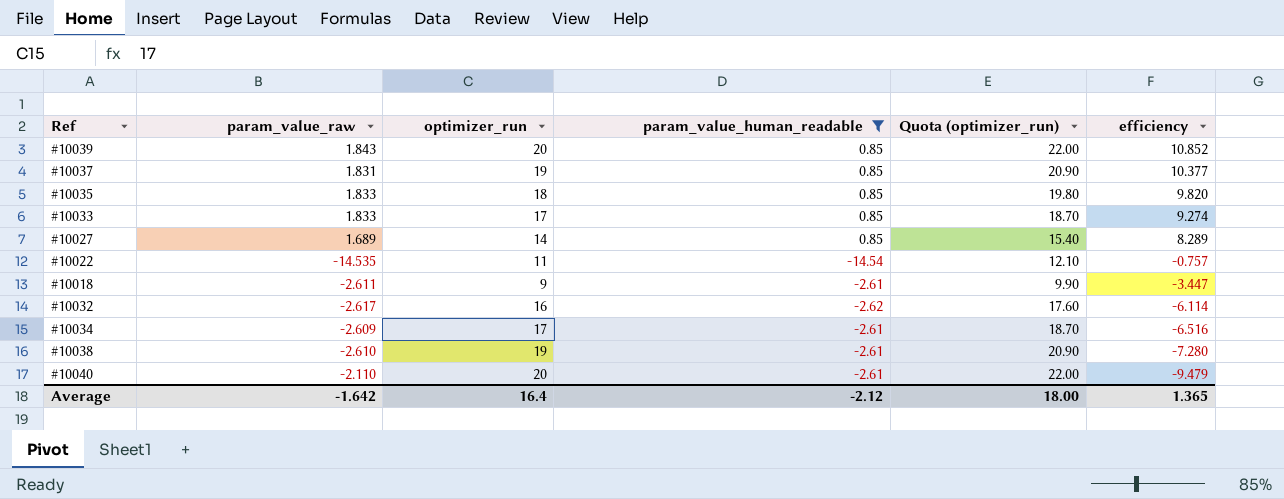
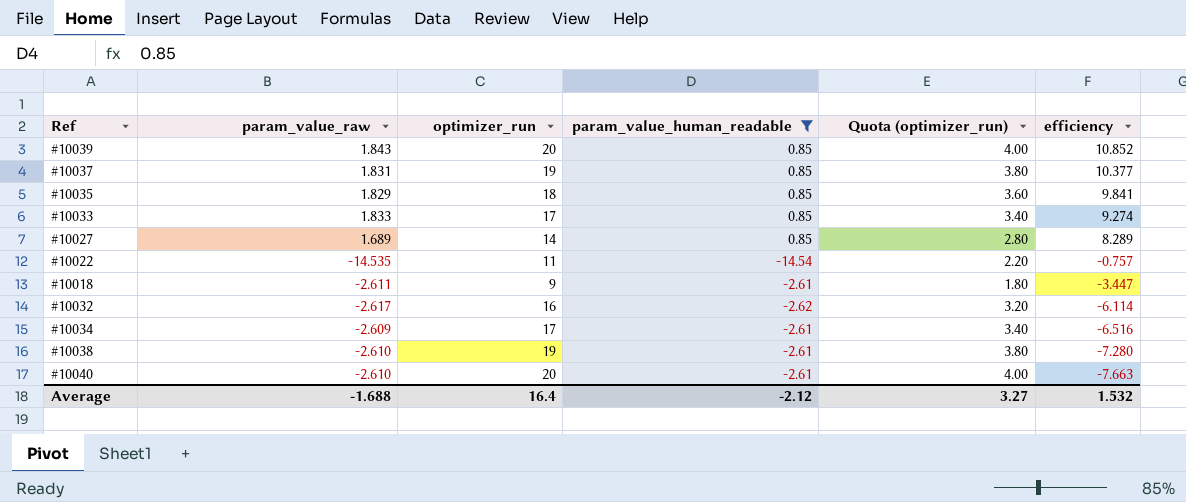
column Quota (optimizer_run) | formula: [optimizer_run] * 1.1 -> [optimizer_run] * 0.2
#10035 | param_value_raw: 1.833 -> 1.829
#10035 | efficiency: 9.820 -> 9.841
#10040 | param_value_raw: -2.110 -> -2.610
#10040 | efficiency: -9.479 -> -7.663
Average | param_value_raw: -1.642 -> -1.688
Average | Quota (optimizer_run): 18.00 -> 3.27
Average | efficiency: 1.365 -> 1.532

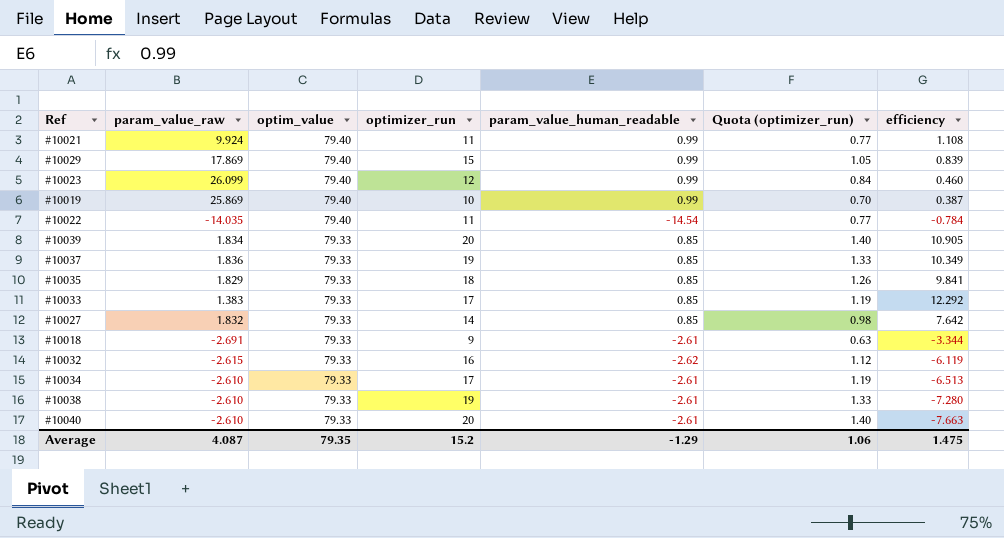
filter: param_value_human_readable != 0.99 -> none
row order: efficiency descending -> optim_value descending
column optim_value | position: none -> 3
column Quota (optimizer_run) | formula: [optimizer_run] * 0.2 -> [optimizer_run] * 0.07
#10022 | param_value_raw: -14.535 -> -14.035
#10022 | efficiency: -0.757 -> -0.784
#10039 | param_value_raw: 1.843 -> 1.834
#10039 | efficiency: 10.852 -> 10.905
#10037 | param_value_raw: 1.831 -> 1.836
#10037 | efficiency: 10.377 -> 10.349
#10033 | param_value_raw: 1.833 -> 1.383
#10033 | efficiency: 9.274 -> 12.292
#10027 | param_value_raw: 1.689 -> 1.832
#10027 | efficiency: 8.289 -> 7.642
#10018 | param_value_raw: -2.611 -> -2.691
#10018 | efficiency: -3.447 -> -3.344
#10032 | param_value_raw: -2.617 -> -2.615
#10032 | efficiency: -6.114 -> -6.119
#10034 | param_value_raw: -2.609 -> -2.610
#10034 | efficiency: -6.516 -> -6.513
Average | param_value_raw: -1.688 -> 4.087
Average | optimizer_run: 16.4 -> 15.2
Average | param_value_human_readable: -2.12 -> -1.29
Average | Quota (optimizer_run): 3.27 -> 1.06
Average | efficiency: 1.532 -> 1.475

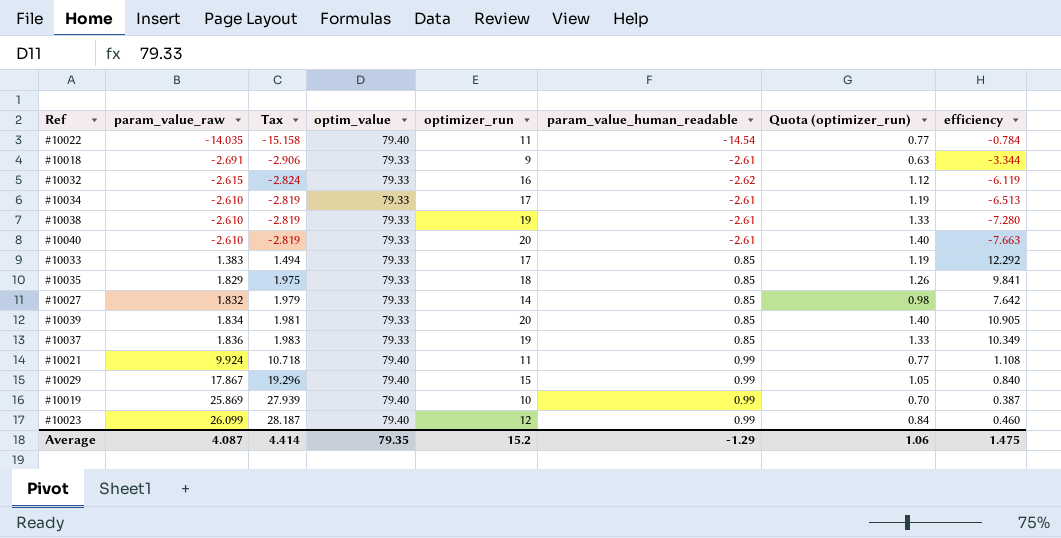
row order: optim_value descending -> param_value_raw ascending
column Tax | formula: none -> [param_value_raw] * 1.08
#10029 | param_value_raw: 17.869 -> 17.867
#10029 | efficiency: 0.839 -> 0.840

